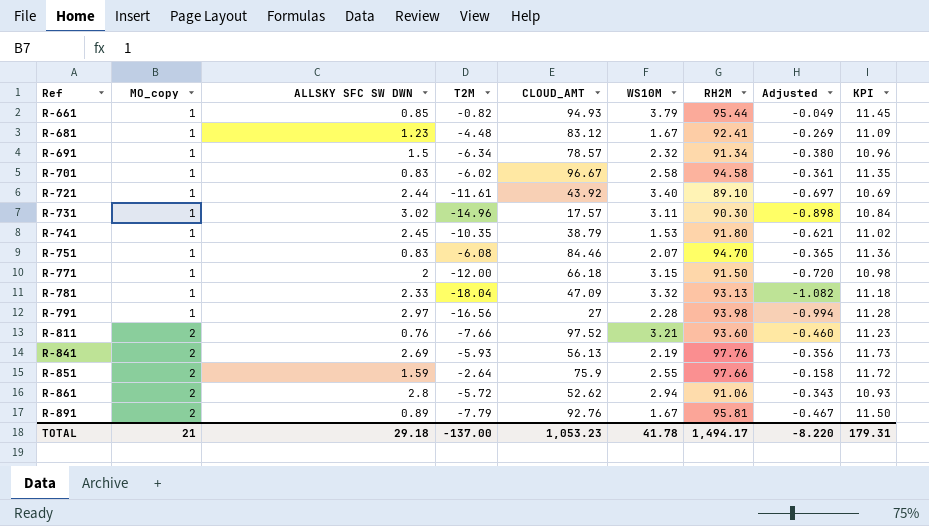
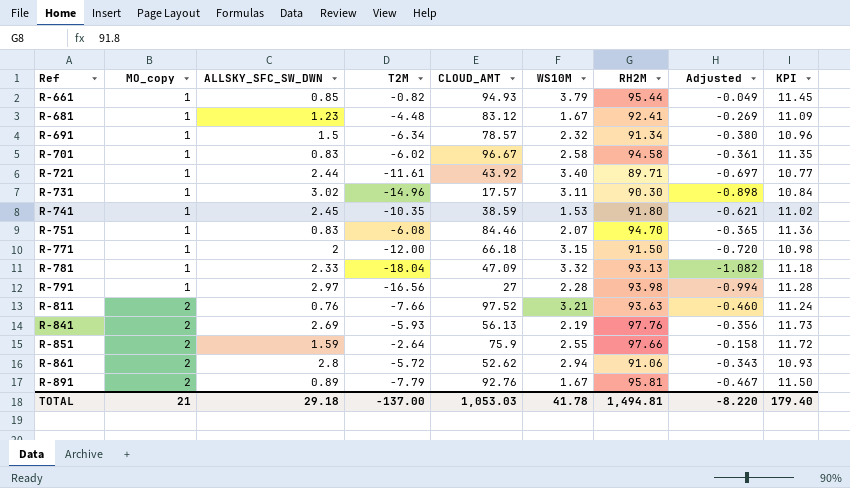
column name: ALLSKY SFC SW DWN -> ALLSKY_SFC_SW_DWN
R-721 | RH2M: 89.10 -> 89.71
R-721 | KPI: 10.69 -> 10.77
R-741 | CLOUD_AMT: 38.79 -> 38.59
R-811 | RH2M: 93.60 -> 93.63
R-811 | KPI: 11.23 -> 11.24
TOTAL | CLOUD_AMT: 1,053.23 -> 1,053.03
TOTAL | RH2M: 1,494.17 -> 1,494.81
TOTAL | KPI: 179.31 -> 179.40

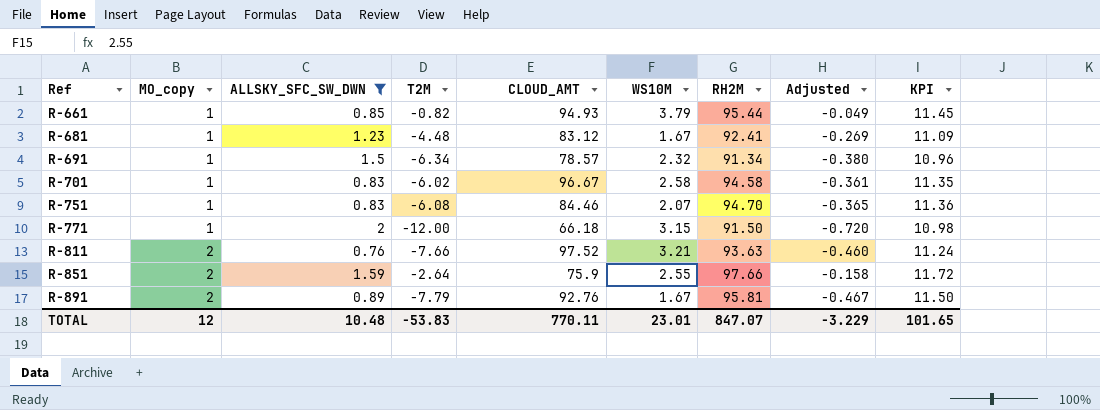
filter: none -> ALLSKY_SFC_SW_DWN <= 2
TOTAL | MO_copy: 21 -> 12
TOTAL | ALLSKY_SFC_SW_DWN: 29.18 -> 10.48
TOTAL | T2M: -137.00 -> -53.83
TOTAL | CLOUD_AMT: 1,053.03 -> 770.11
TOTAL | WS10M: 41.78 -> 23.01
TOTAL | RH2M: 1,494.81 -> 847.07
TOTAL | Adjusted: -8.220 -> -3.229
TOTAL | KPI: 179.40 -> 101.65

